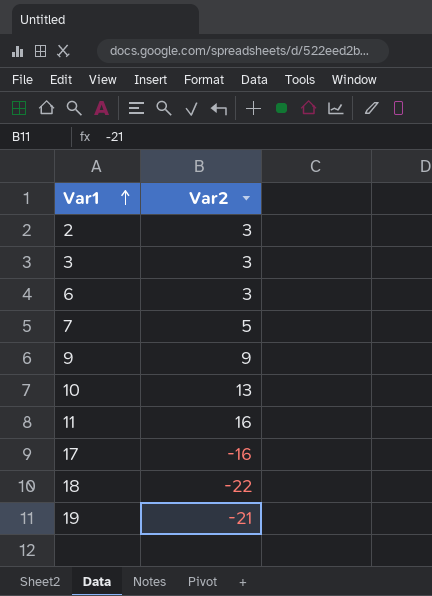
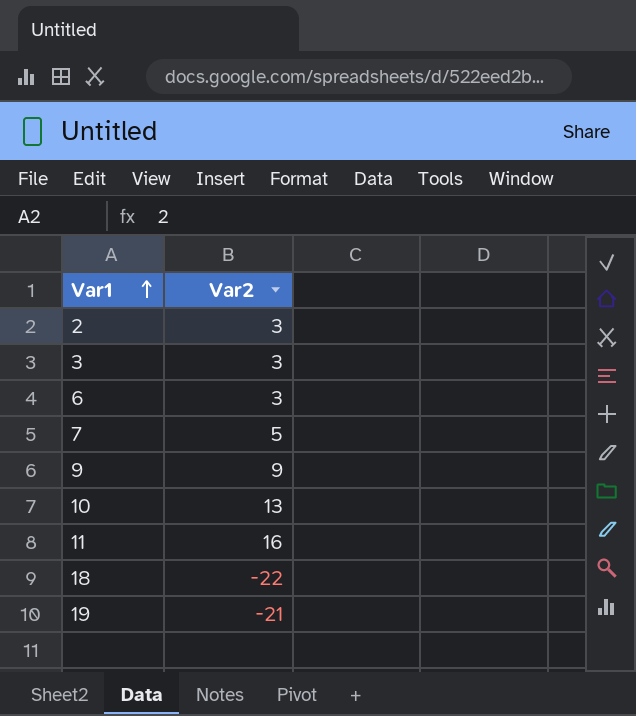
row 17: -16 -> none

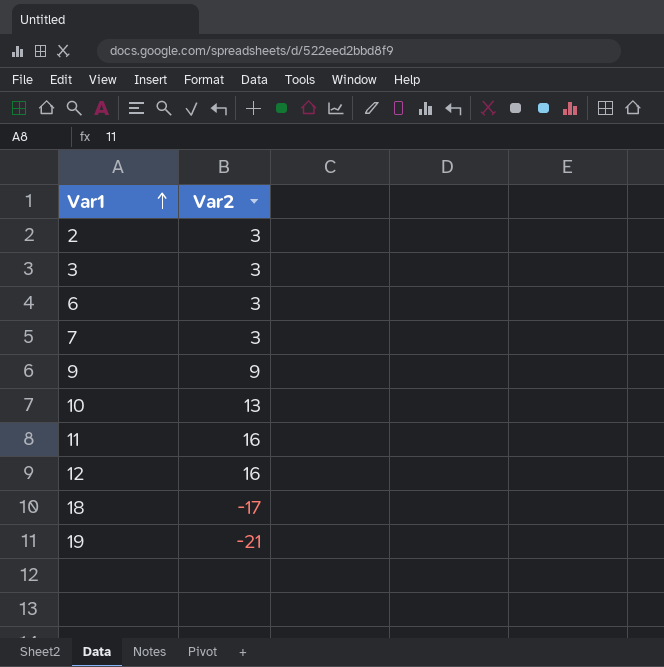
7 | Var2: 5 -> 3
row 12: none -> 16
18 | Var2: -22 -> -17

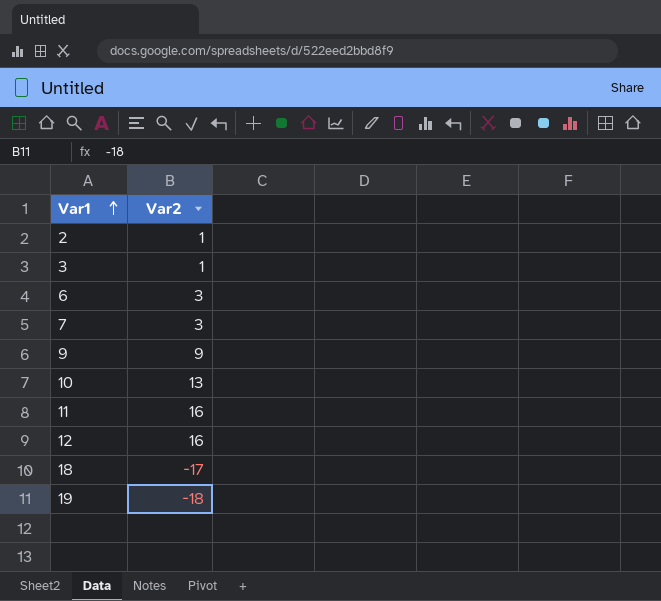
2 | Var2: 3 -> 1
3 | Var2: 3 -> 1
19 | Var2: -21 -> -18

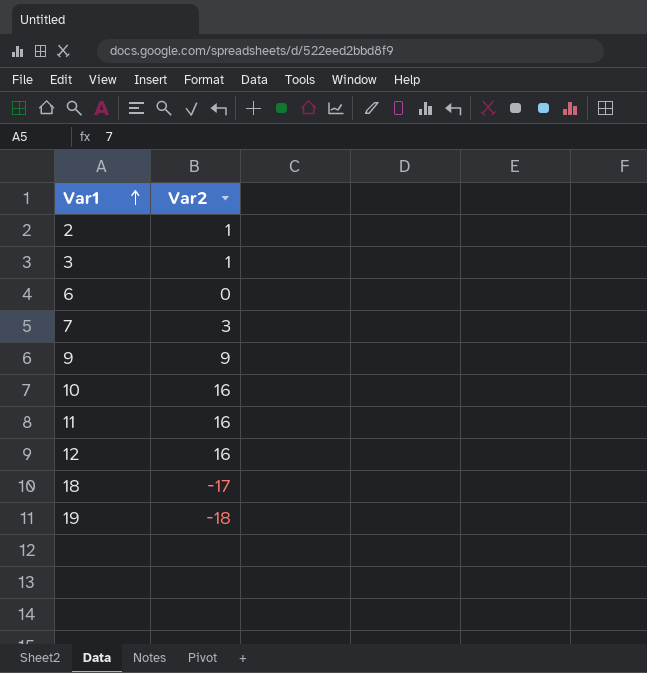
6 | Var2: 3 -> 0
10 | Var2: 13 -> 16

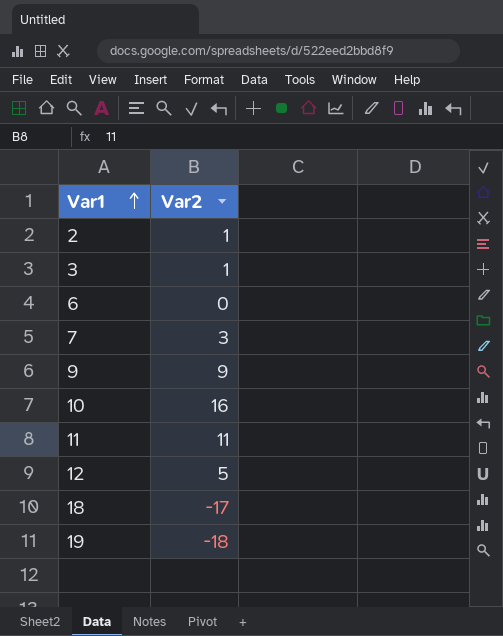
11 | Var2: 16 -> 11
12 | Var2: 16 -> 5

